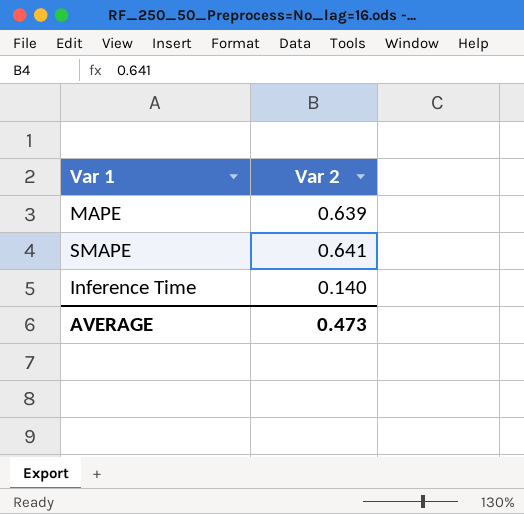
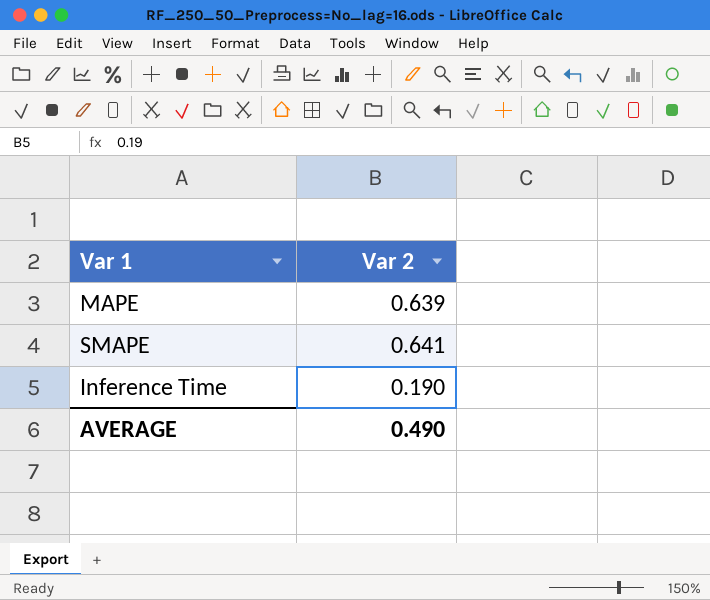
Inference Time | Var 2: 0.140 -> 0.190
AVERAGE | Var 2: 0.473 -> 0.490

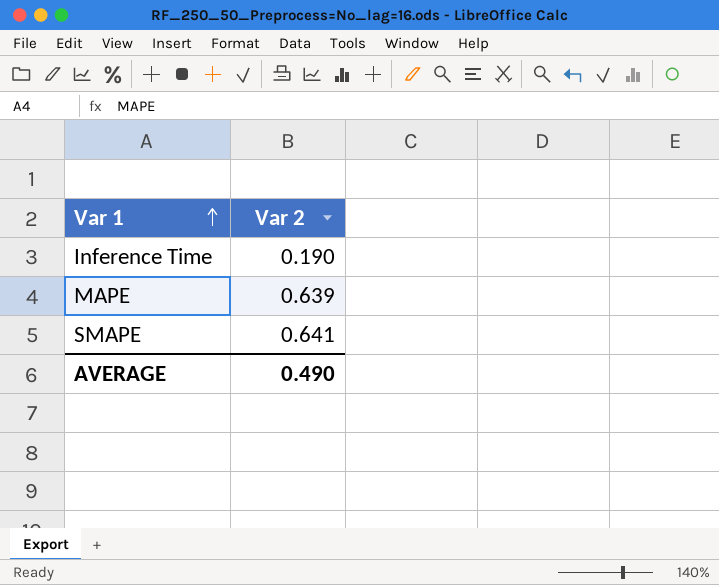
row order: none -> Var 1 ascending

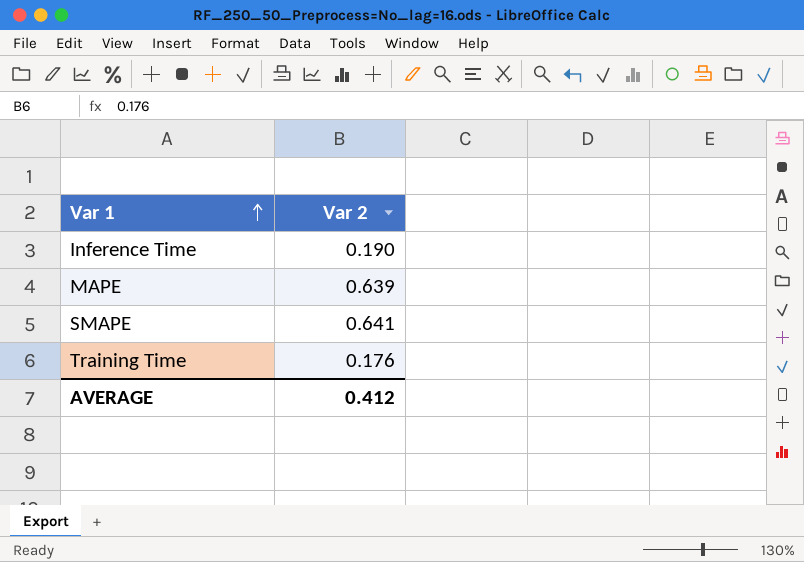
row Training Time: none -> 0.176
AVERAGE | Var 2: 0.490 -> 0.412

